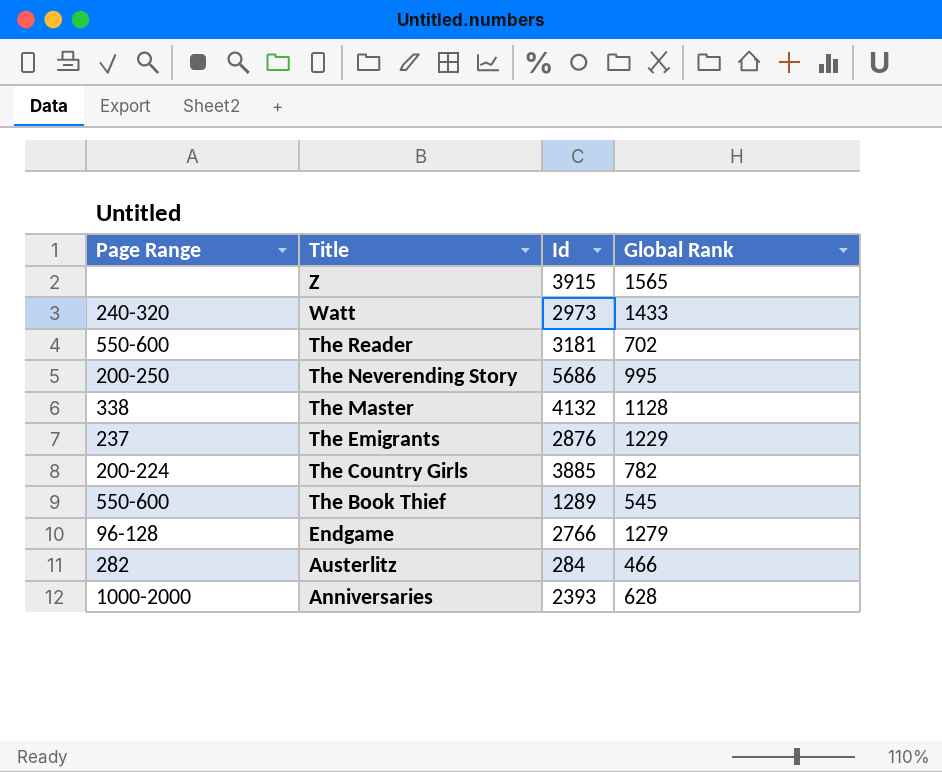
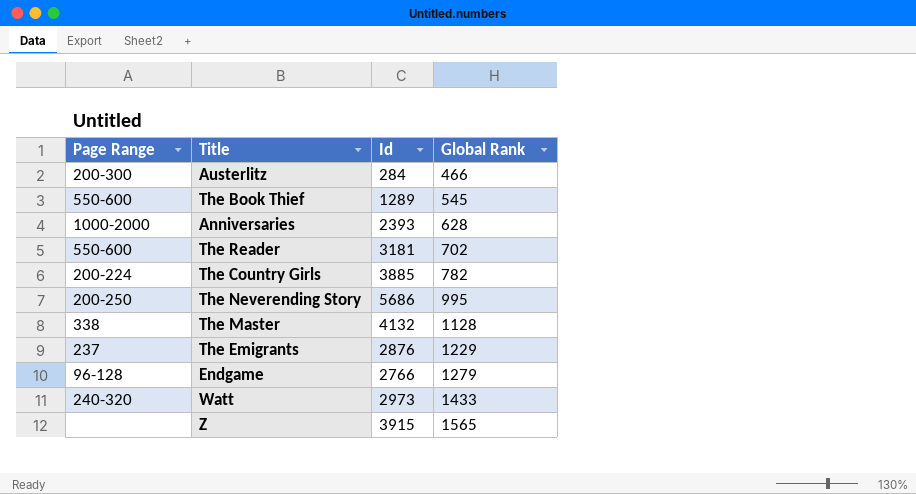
row order: Title descending -> Global Rank ascending
Austerlitz | Page Range: 282 -> 200-300

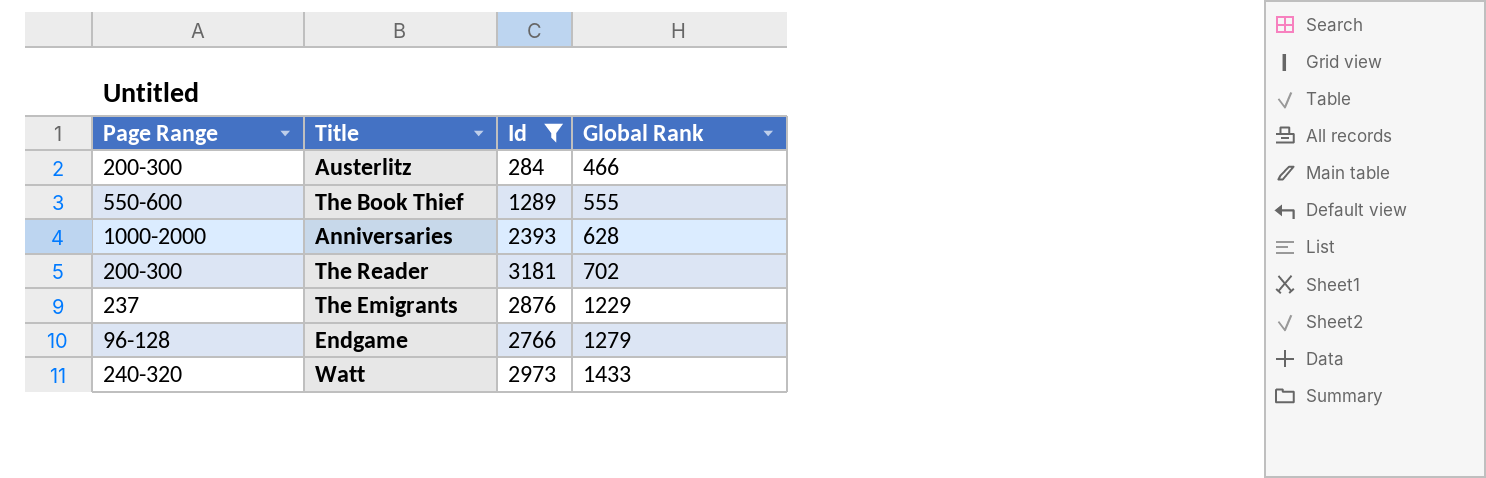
filter: none -> Id <= 3181
The Book Thief | Global Rank: 545 -> 555
The Reader | Page Range: 550-600 -> 200-300

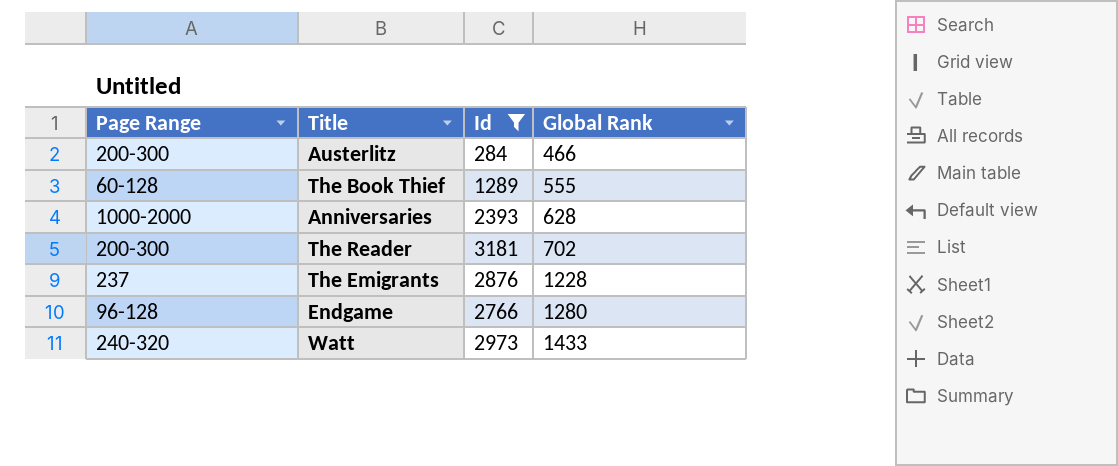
The Book Thief | Page Range: 550-600 -> 60-128
The Emigrants | Global Rank: 1229 -> 1228
Endgame | Global Rank: 1279 -> 1280

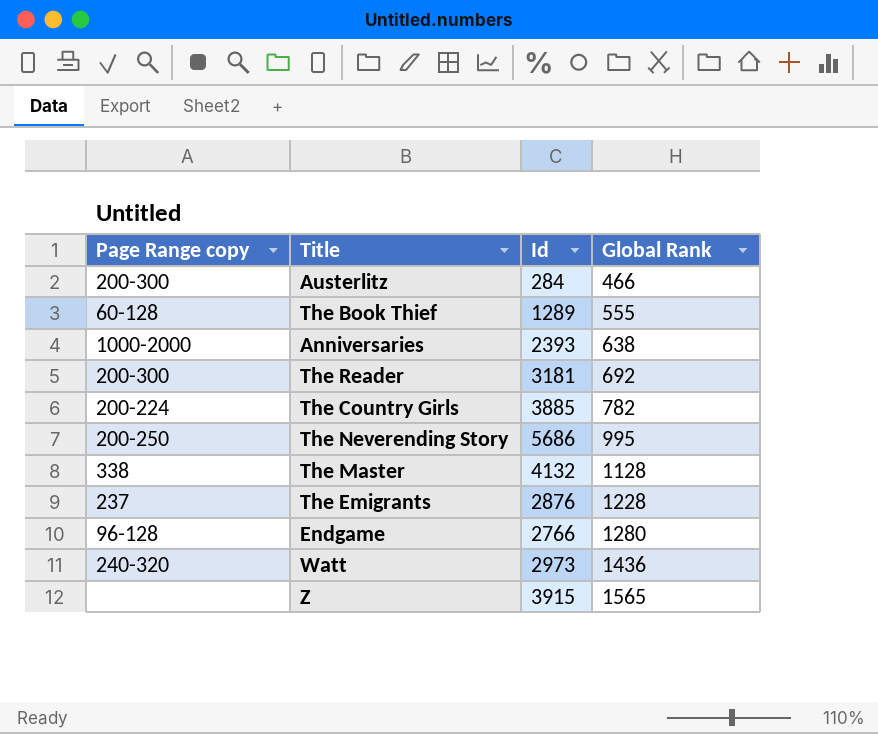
filter: Id <= 3181 -> none
column name: Page Range -> Page Range copy
Anniversaries | Global Rank: 628 -> 638
The Reader | Global Rank: 702 -> 692
Watt | Global Rank: 1433 -> 1436

